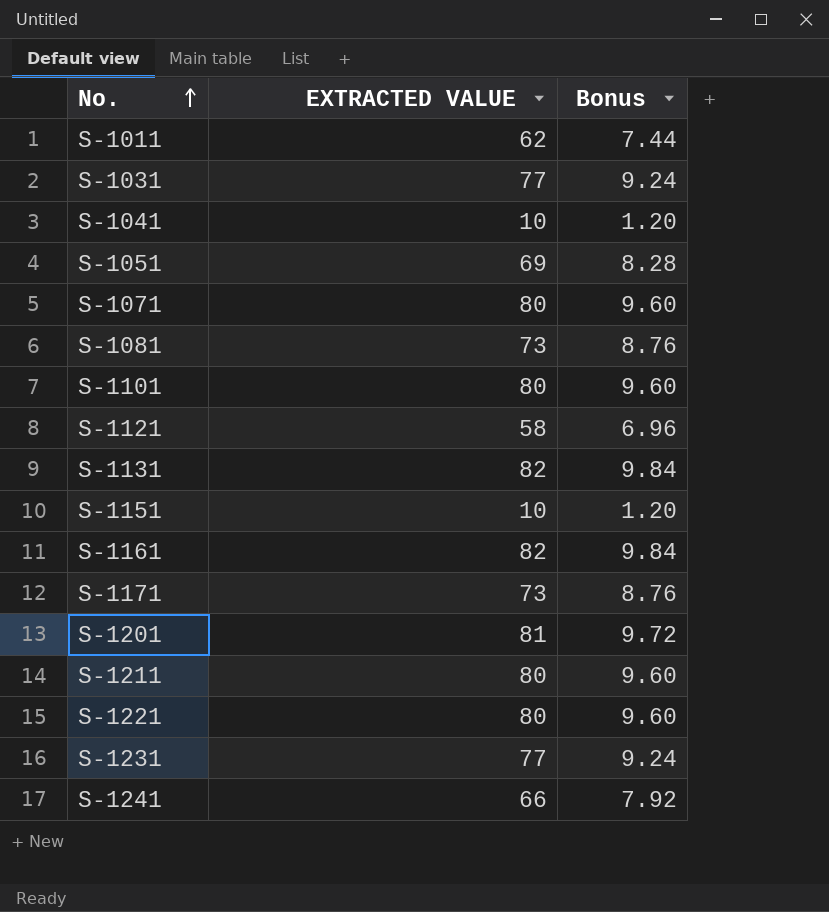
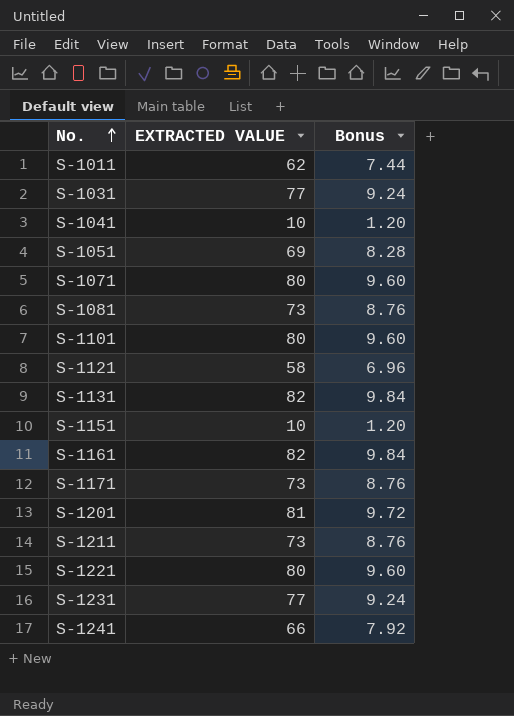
S-1211 | EXTRACTED VALUE: 80 -> 73
S-1211 | Bonus: 9.60 -> 8.76

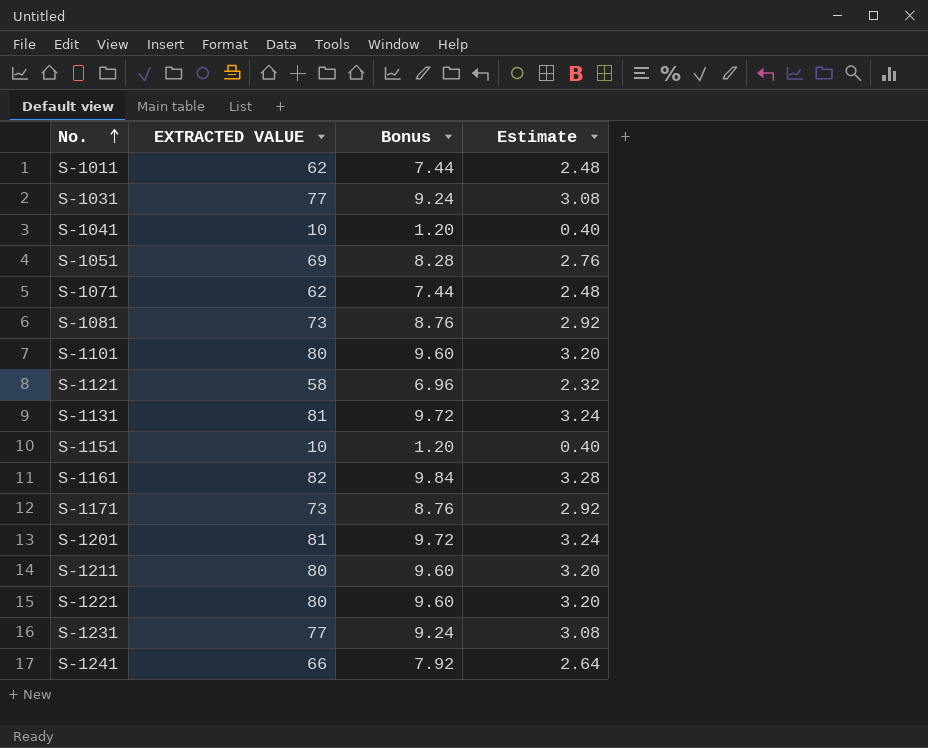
column Estimate | formula: none -> [EXTRACTED VALUE] * 0.04
S-1071 | EXTRACTED VALUE: 80 -> 62
S-1071 | Bonus: 9.60 -> 7.44
S-1131 | EXTRACTED VALUE: 82 -> 81
S-1131 | Bonus: 9.84 -> 9.72
S-1211 | EXTRACTED VALUE: 73 -> 80
S-1211 | Bonus: 8.76 -> 9.60

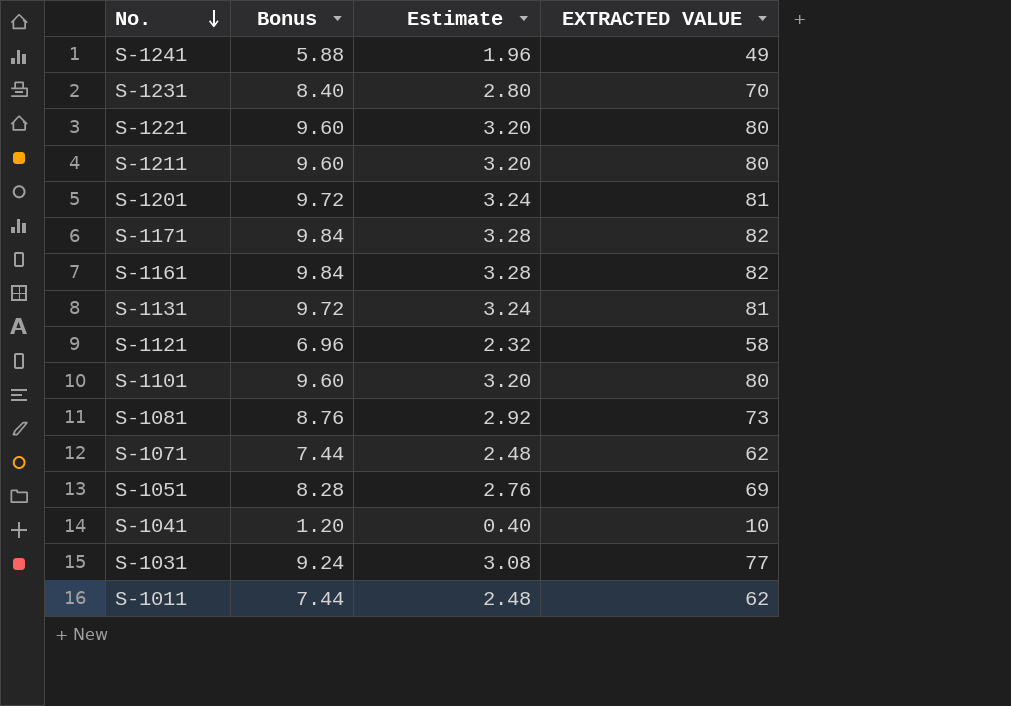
row order: No. ascending -> No. descending
column EXTRACTED VALUE | position: 2 -> 4
row S-1151: 10 | 1.20 | 0.40 -> none
S-1241 | Bonus: 7.92 -> 5.88
S-1241 | Estimate: 2.64 -> 1.96
S-1241 | EXTRACTED VALUE: 66 -> 49
S-1231 | Bonus: 9.24 -> 8.40
S-1231 | Estimate: 3.08 -> 2.80
S-1231 | EXTRACTED VALUE: 77 -> 70
S-1171 | Bonus: 8.76 -> 9.84
S-1171 | Estimate: 2.92 -> 3.28
S-1171 | EXTRACTED VALUE: 73 -> 82

